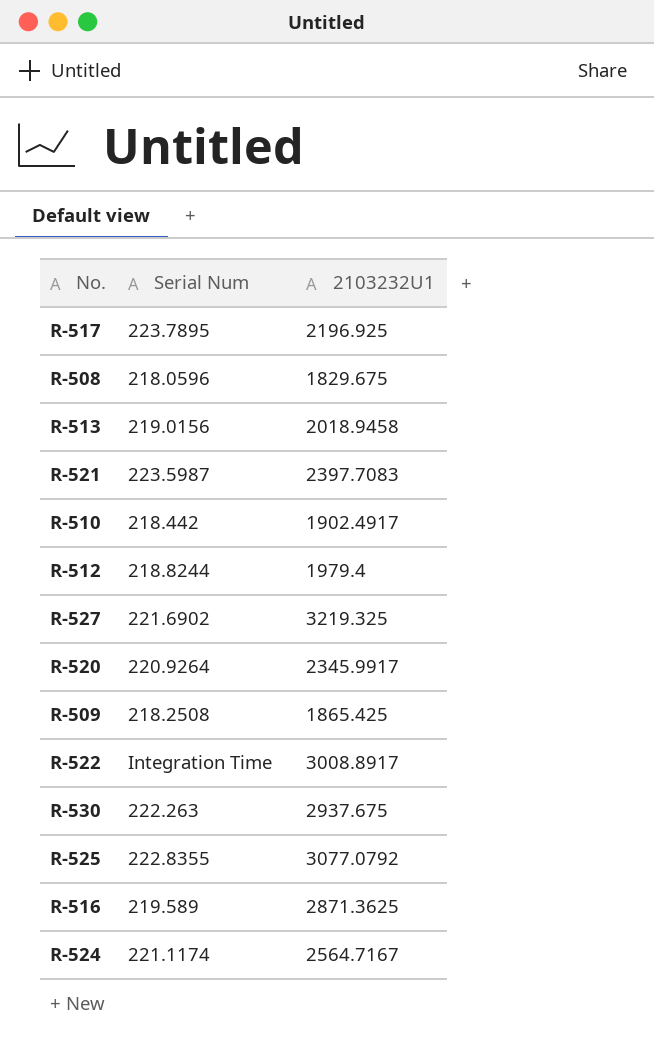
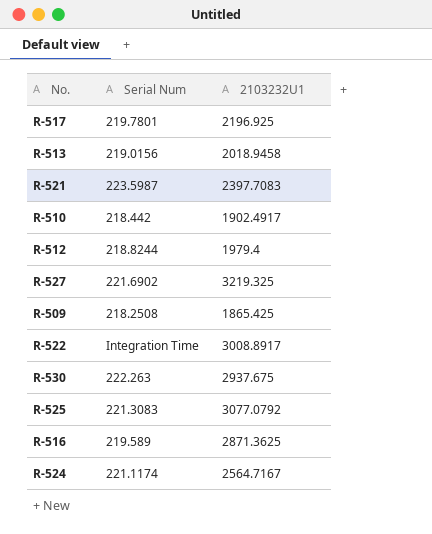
row R-508: 218.0596 | 1829.675 -> none
row R-520: 220.9264 | 2345.9917 -> none
R-517 | Serial Num: 223.7895 -> 219.7801
R-525 | Serial Num: 222.8355 -> 221.3083

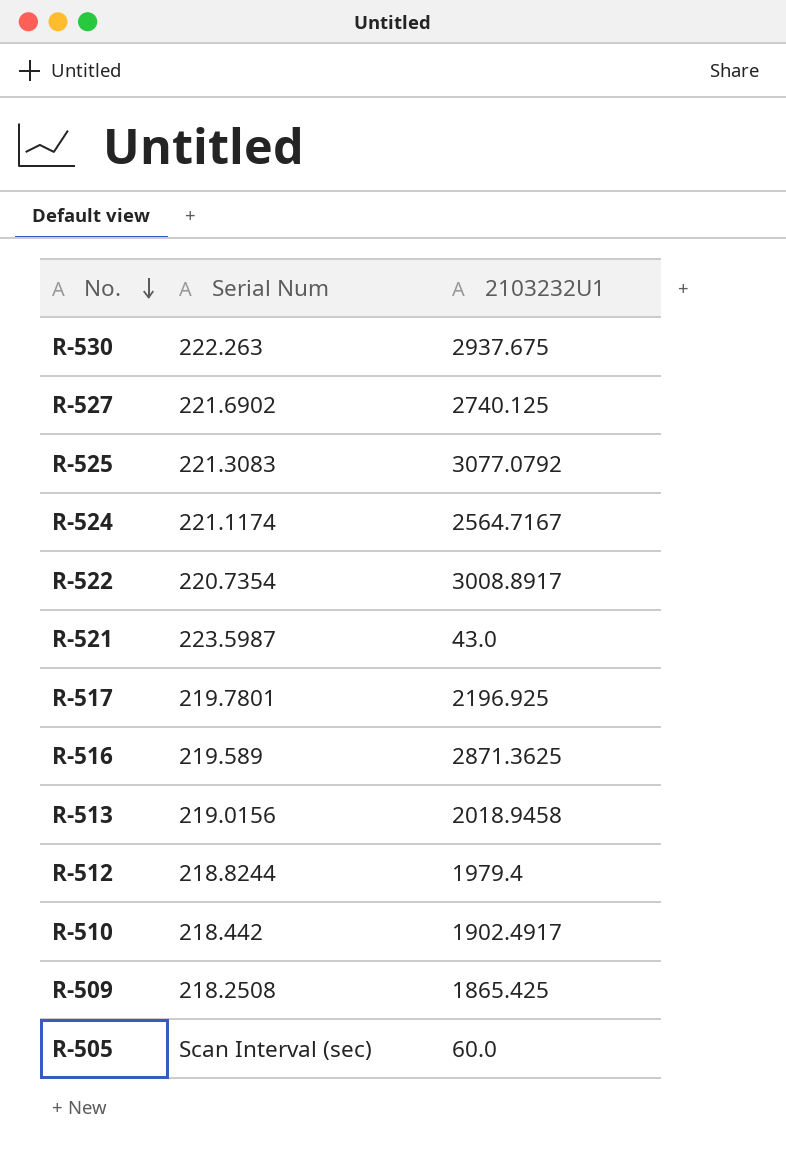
row order: none -> No. descending
R-527 | 2103232U1: 3219.325 -> 2740.125
R-522 | Serial Num: Integration Time -> 220.7354
R-521 | 2103232U1: 2397.7083 -> 43.0
row R-505: none -> Scan Interval (sec) | 60.0

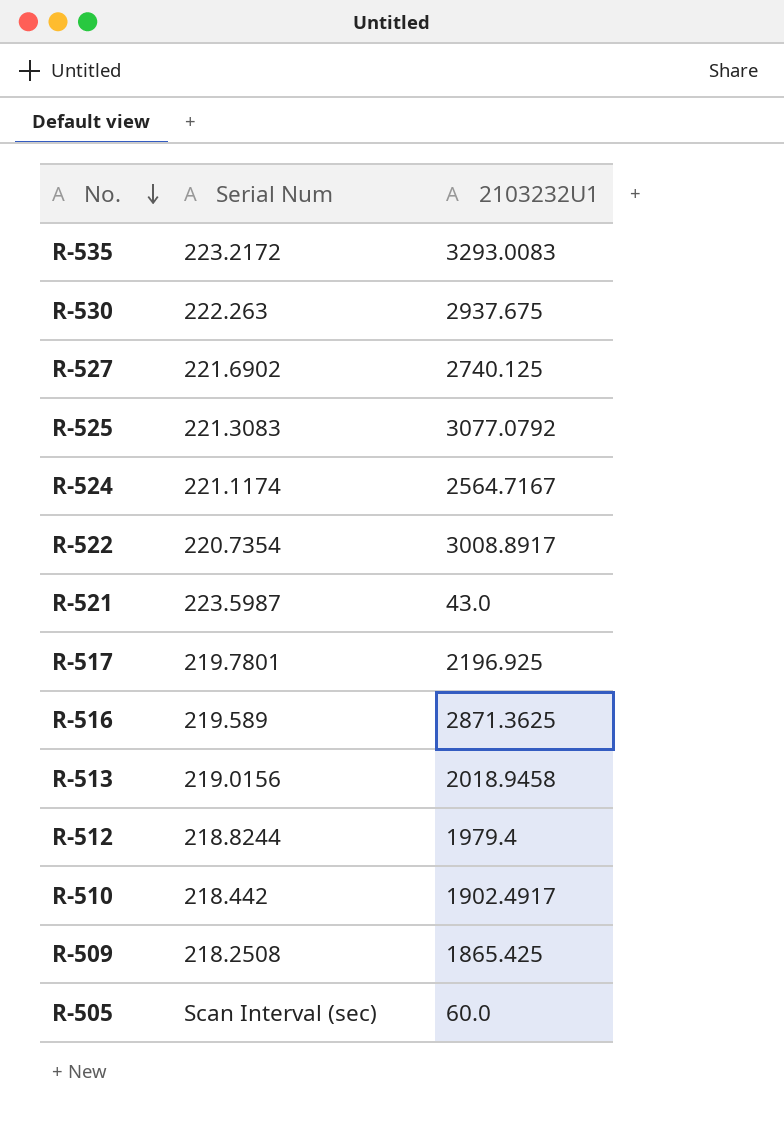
row R-535: none -> 223.2172 | 3293.0083

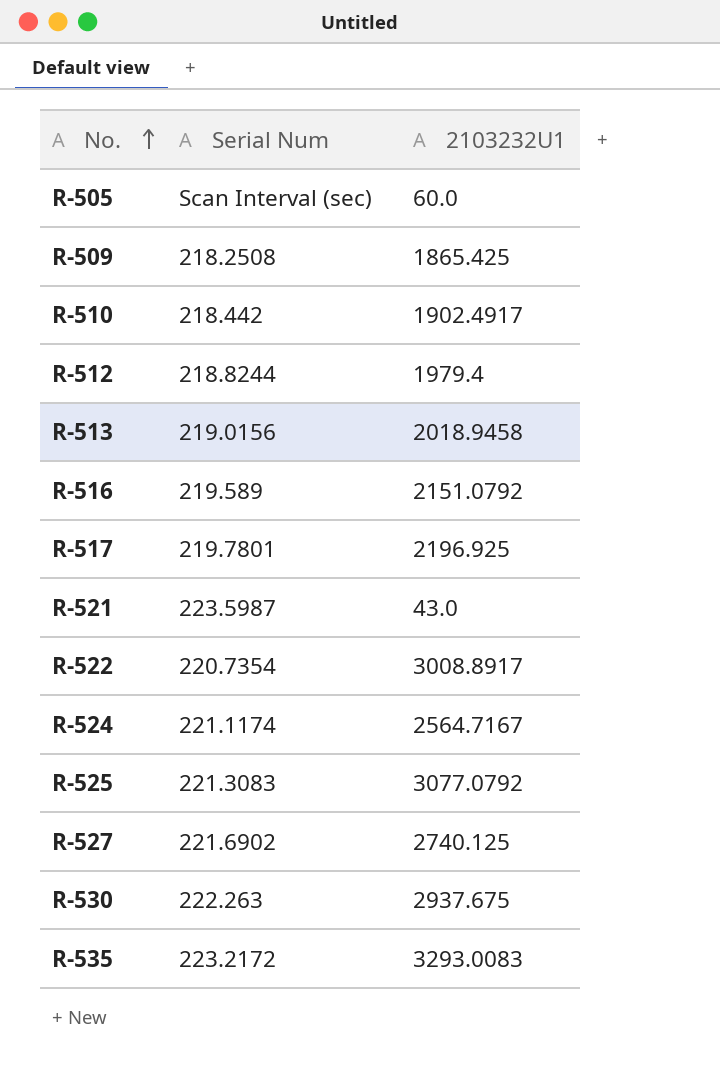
row order: No. descending -> No. ascending
R-516 | 2103232U1: 2871.3625 -> 2151.0792

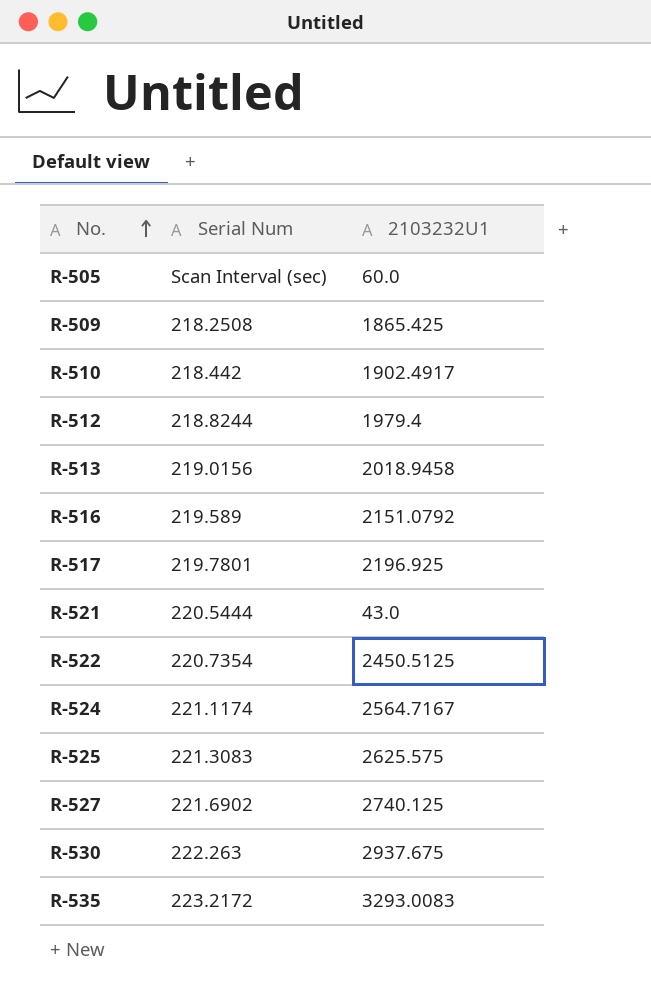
R-521 | Serial Num: 223.5987 -> 220.5444
R-522 | 2103232U1: 3008.8917 -> 2450.5125
R-525 | 2103232U1: 3077.0792 -> 2625.575

